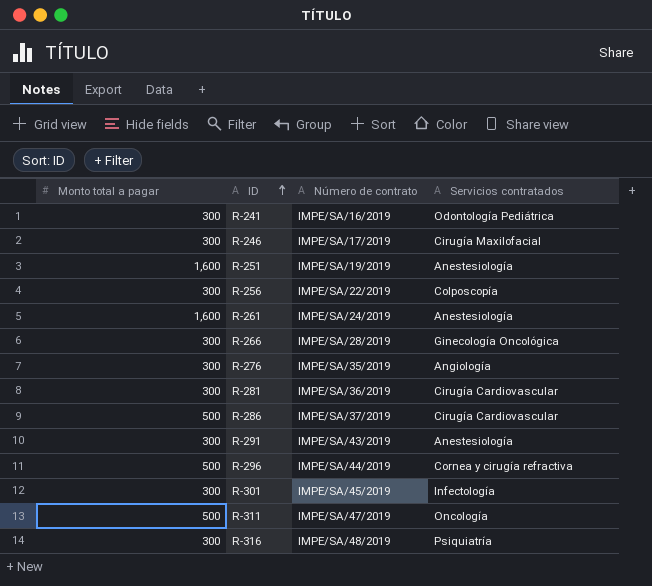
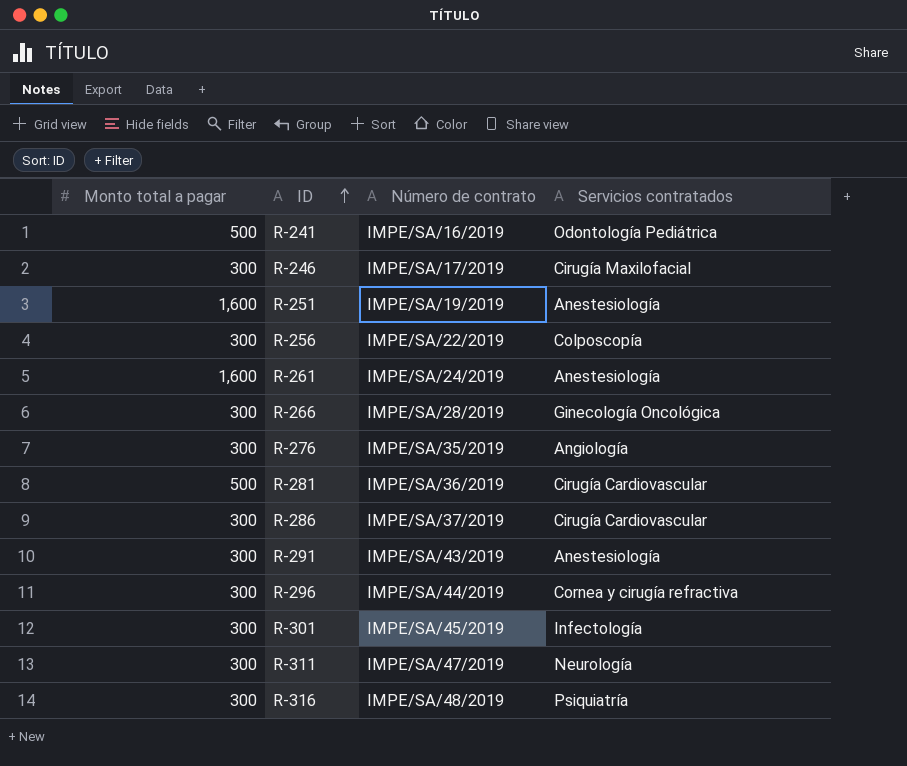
R-241 | Monto total a pagar: 300 -> 500
R-281 | Monto total a pagar: 300 -> 500
R-286 | Monto total a pagar: 500 -> 300
R-296 | Monto total a pagar: 500 -> 300
R-311 | Monto total a pagar: 500 -> 300
R-311 | Servicios contratados: Oncología -> Neurología

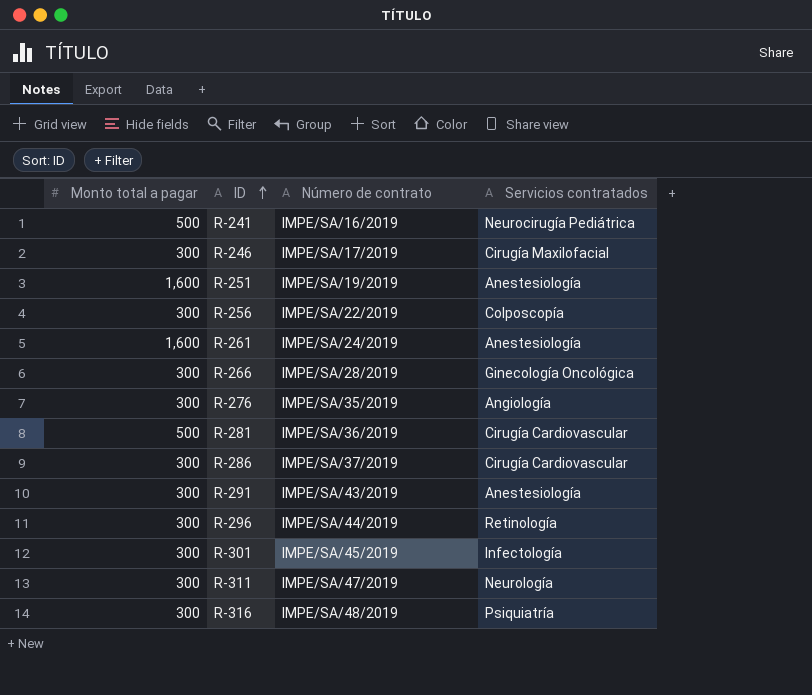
R-241 | Servicios contratados: Odontología Pediátrica -> Neurocirugía Pediátrica
R-296 | Servicios contratados: Cornea y cirugía refractiva -> Retinología

